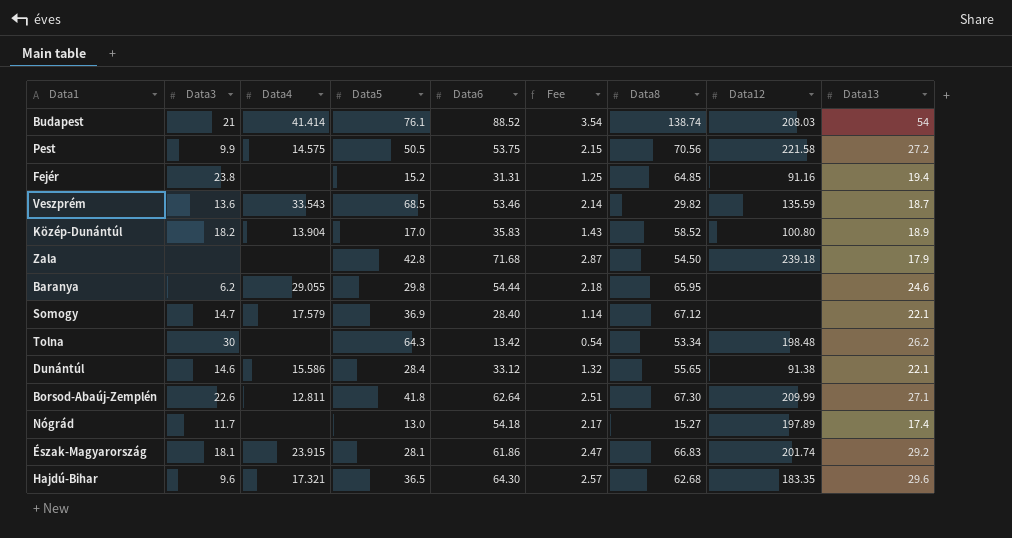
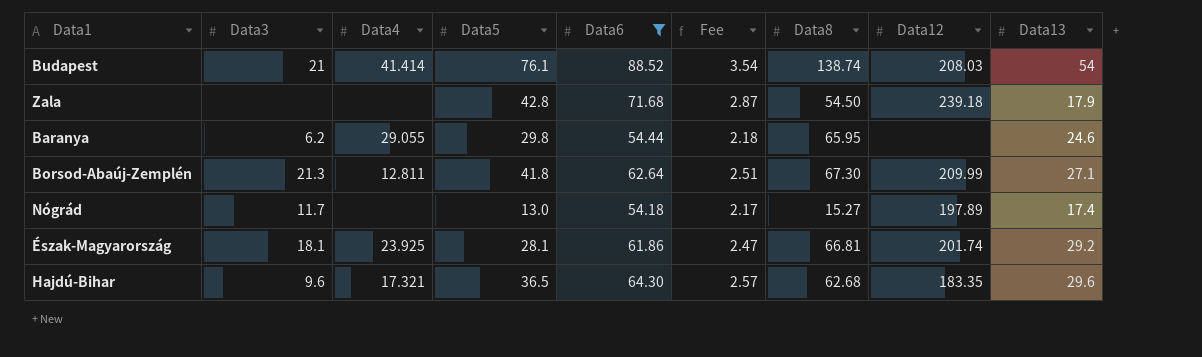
filter: none -> Data6 >= 54.18
Borsod-Abaúj-Zemplén | Data3: 22.6 -> 21.3
Észak-Magyarország | Data4: 23.915 -> 23.925
Észak-Magyarország | Data8: 66.83 -> 66.81

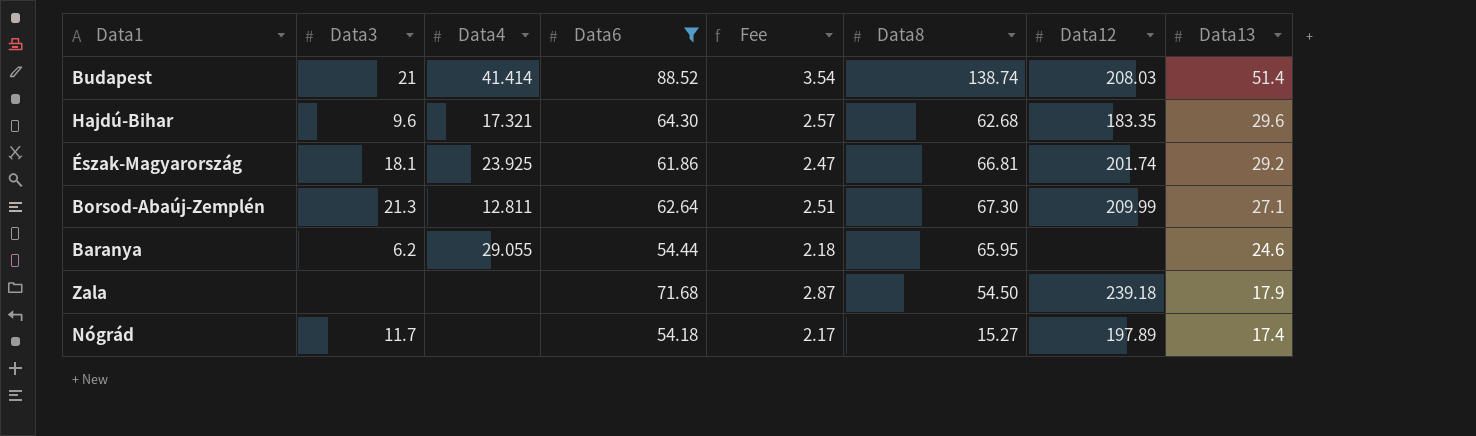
row order: none -> Data13 descending
column Data5 | position: 4 -> none
Budapest | Data13: 54 -> 51.4

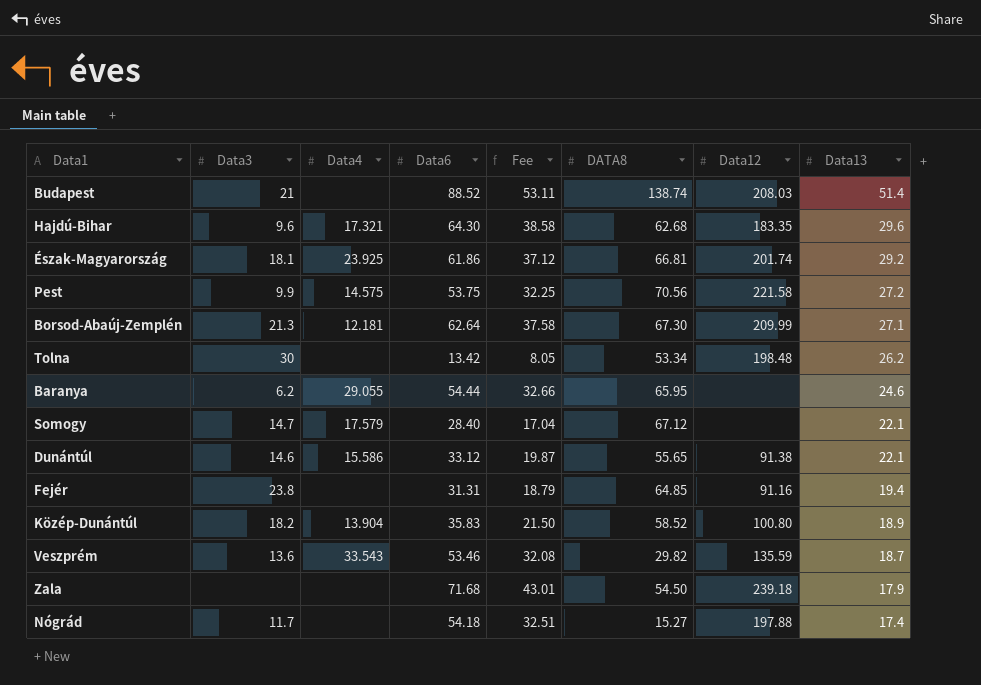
filter: Data6 >= 54.18 -> none
column Fee | formula: [Data6] * 0.04 -> [Data6] * 0.6
column name: Data8 -> DATA8
Budapest | Data4: 41.414 -> none
Borsod-Abaúj-Zemplén | Data4: 12.811 -> 12.181
Nógrád | Data12: 197.89 -> 197.88

